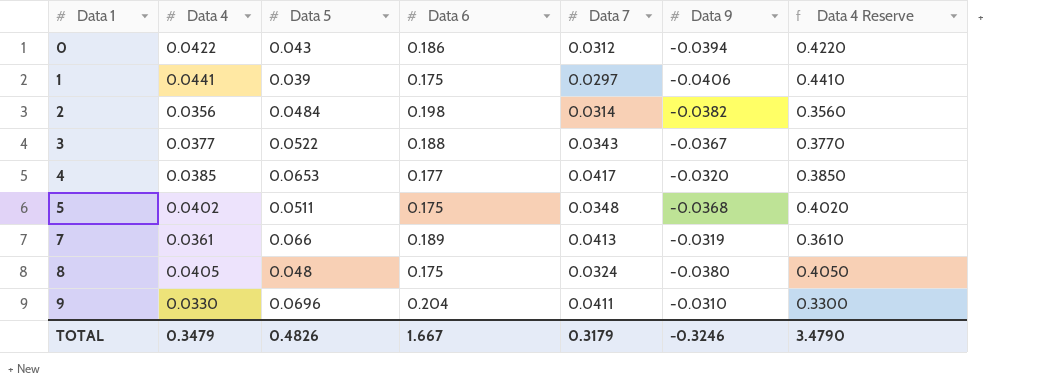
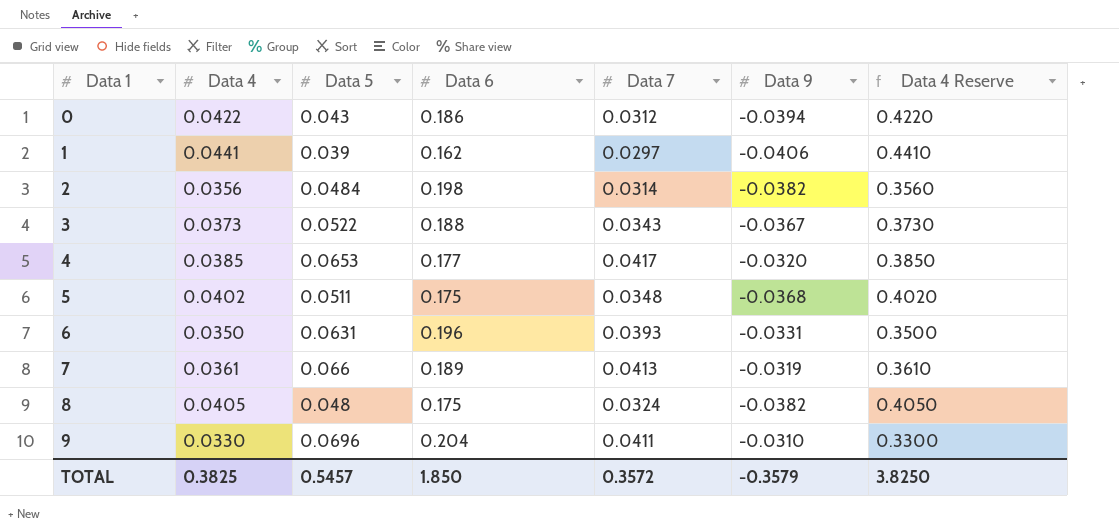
1 | Data 6: 0.175 -> 0.162
3 | Data 4: 0.0377 -> 0.0373
3 | Data 4 Reserve: 0.3770 -> 0.3730
row 6: none -> 0.0350 | 0.0631 | 0.196 | 0.0393 | -0.0331 | 0.3500
8 | Data 9: -0.0380 -> -0.0382
TOTAL | Data 4: 0.3479 -> 0.3825
TOTAL | Data 5: 0.4826 -> 0.5457
TOTAL | Data 6: 1.667 -> 1.850
TOTAL | Data 7: 0.3179 -> 0.3572
TOTAL | Data 9: -0.3246 -> -0.3579
TOTAL | Data 4 Reserve: 3.4790 -> 3.8250

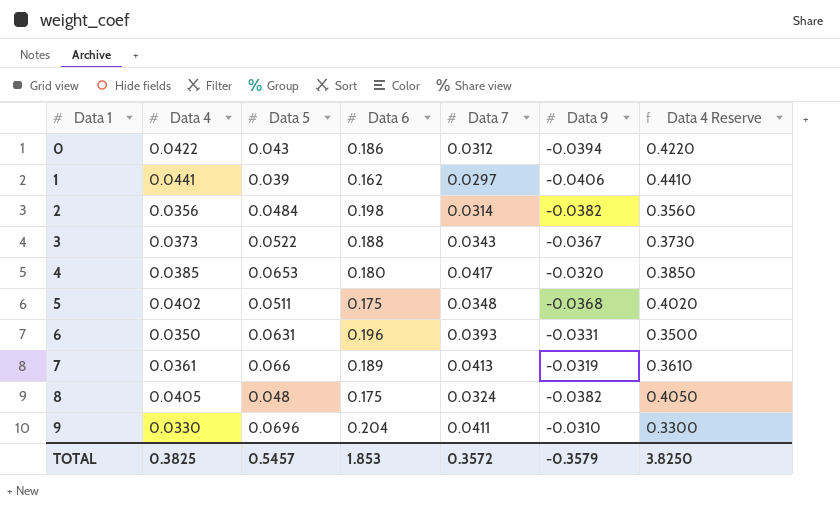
4 | Data 6: 0.177 -> 0.180
TOTAL | Data 6: 1.850 -> 1.853

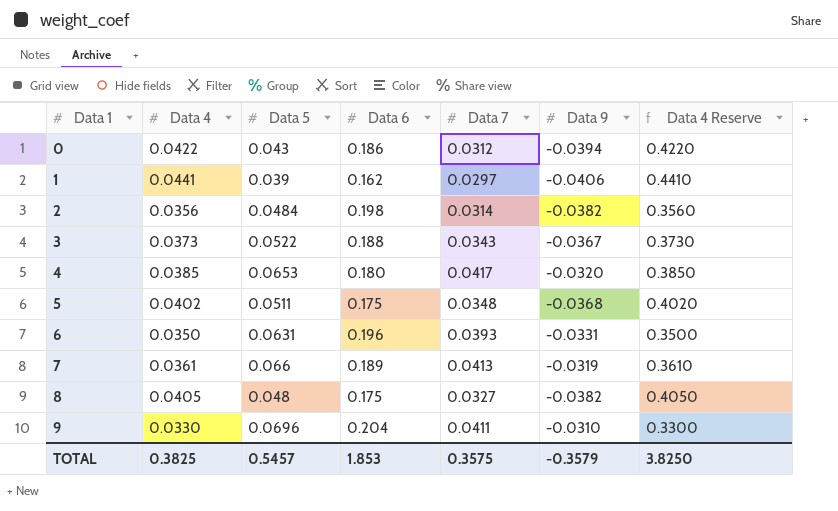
8 | Data 7: 0.0324 -> 0.0327
TOTAL | Data 7: 0.3572 -> 0.3575

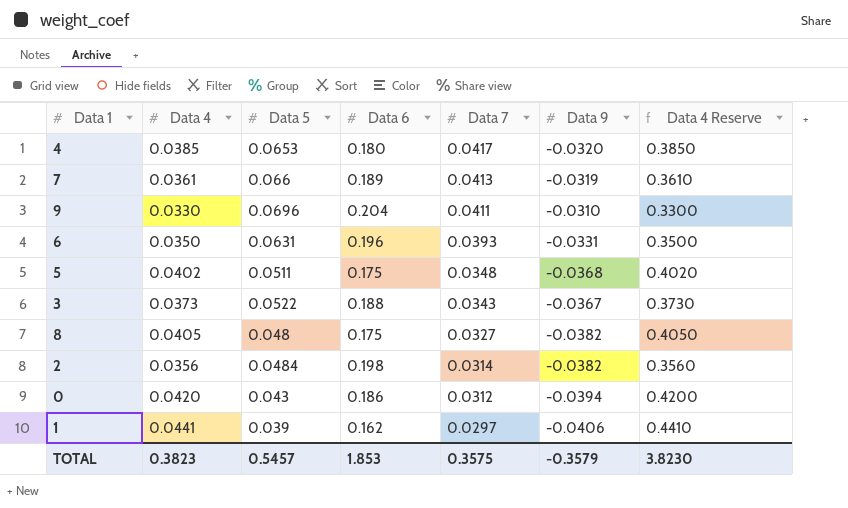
row order: Data 1 ascending -> Data 7 descending
0 | Data 4: 0.0422 -> 0.0420
0 | Data 4 Reserve: 0.4220 -> 0.4200
TOTAL | Data 4: 0.3825 -> 0.3823
TOTAL | Data 4 Reserve: 3.8250 -> 3.8230

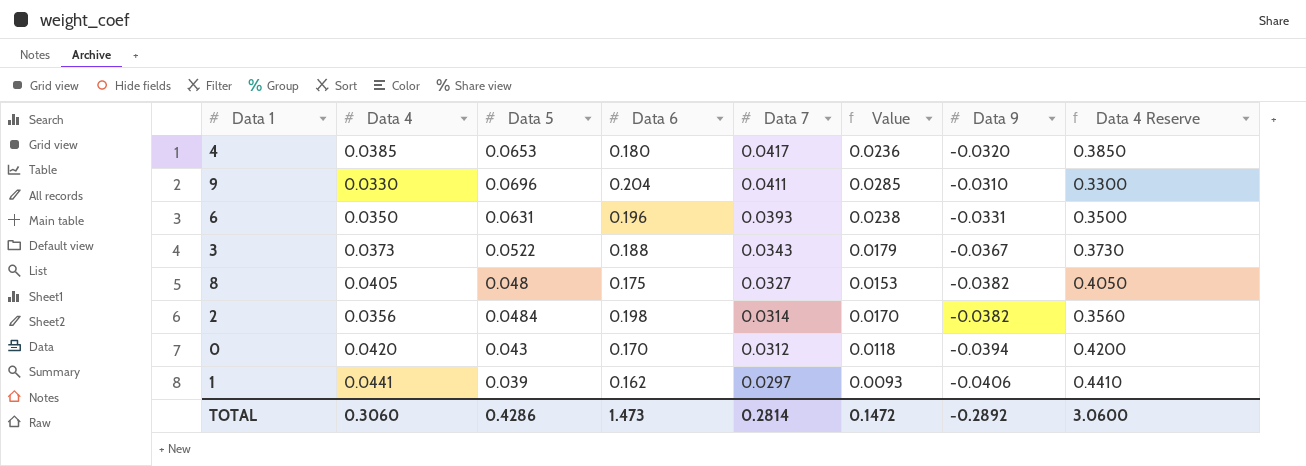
column Value | formula: none -> [Data 5] - [Data 7]
row 7: 0.0361 | 0.066 | 0.189 | 0.0413 | -0.0319 | 0.3610 -> none
row 5: 0.0402 | 0.0511 | 0.175 | 0.0348 | -0.0368 | 0.4020 -> none
0 | Data 6: 0.186 -> 0.170
TOTAL | Data 4: 0.3823 -> 0.3060
TOTAL | Data 5: 0.5457 -> 0.4286
TOTAL | Data 6: 1.853 -> 1.473
TOTAL | Data 7: 0.3575 -> 0.2814
TOTAL | Data 9: -0.3579 -> -0.2892
TOTAL | Data 4 Reserve: 3.8230 -> 3.0600

